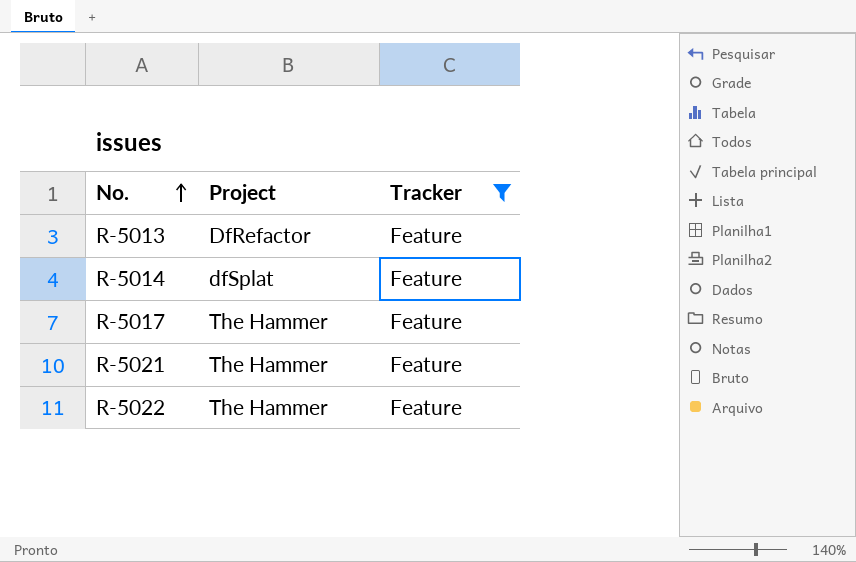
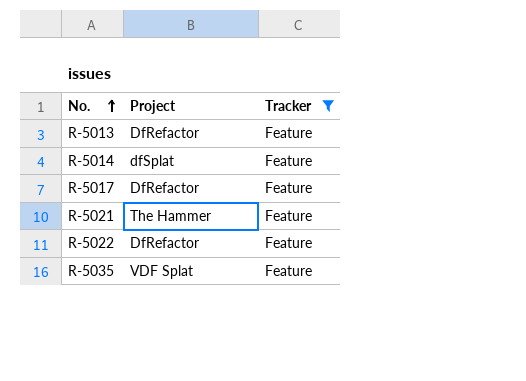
R-5017 | Project: The Hammer -> DfRefactor
R-5022 | Project: The Hammer -> DfRefactor
row R-5035: none -> VDF Splat | Feature

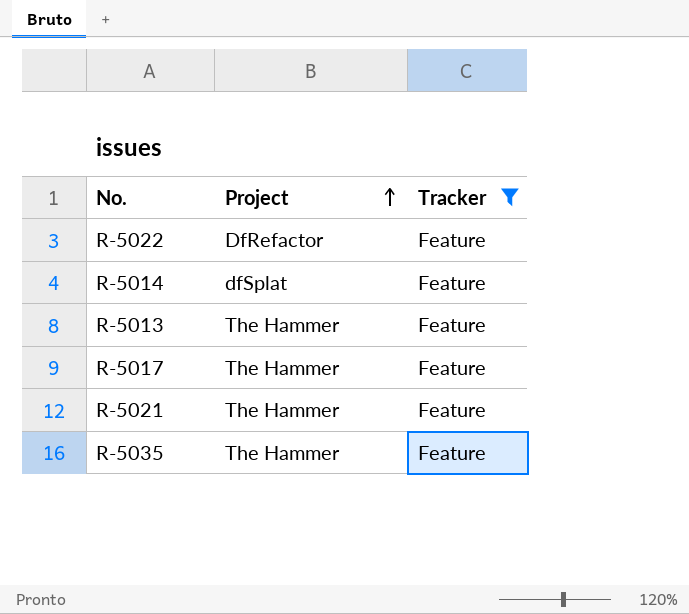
row order: No. ascending -> Project ascending
R-5013 | Project: DfRefactor -> The Hammer
R-5017 | Project: DfRefactor -> The Hammer
R-5035 | Project: VDF Splat -> The Hammer

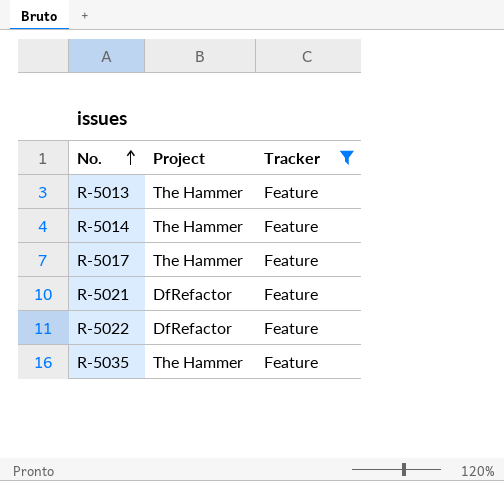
row order: Project ascending -> No. ascending
R-5014 | Project: dfSplat -> The Hammer
R-5021 | Project: The Hammer -> DfRefactor

